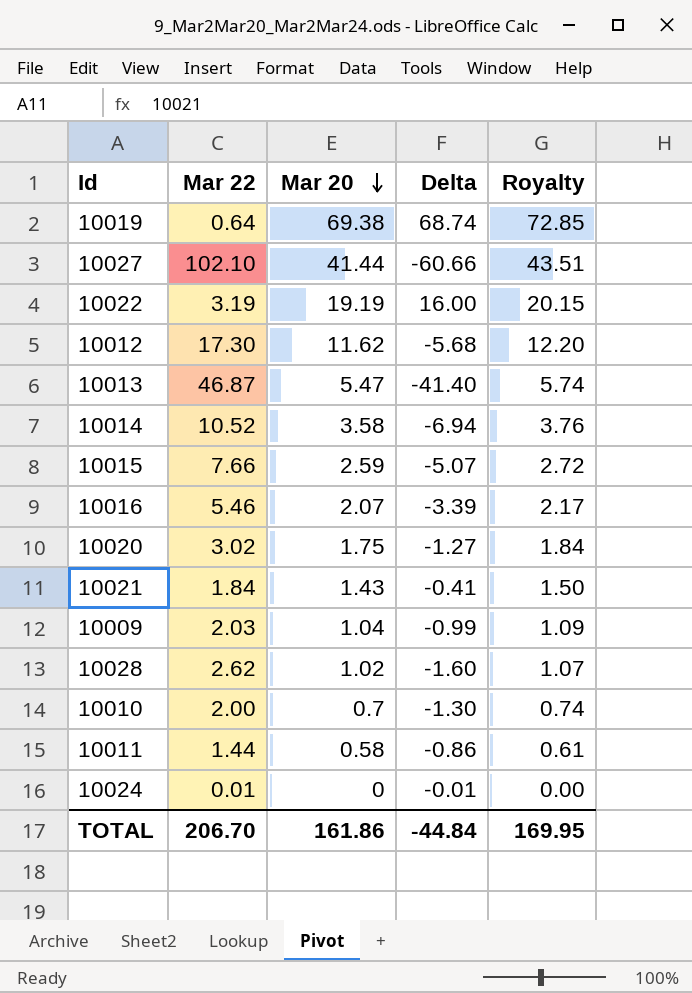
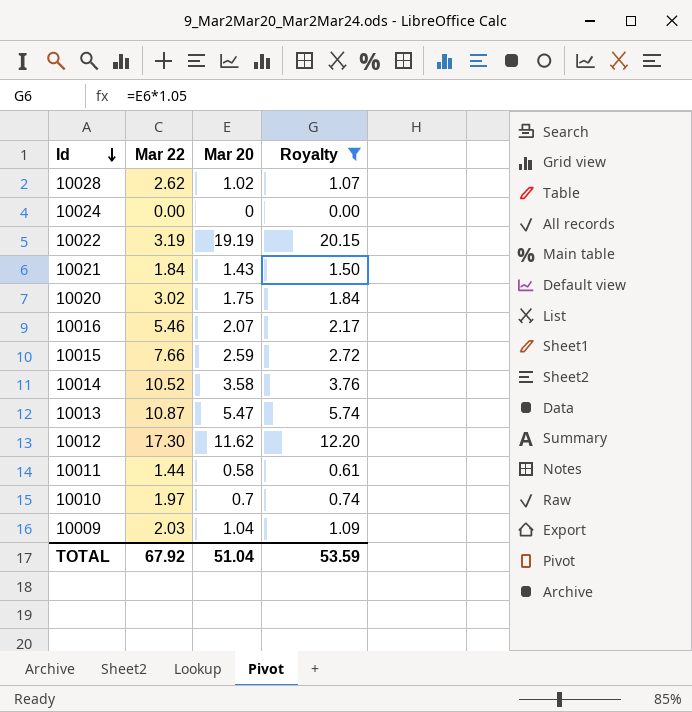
filter: none -> Royalty <= 20.15
row order: Mar 20 descending -> Id descending
column Delta | formula: [Mar 20] - [Mar 22] -> none
10024 | Mar 22: 0.01 -> 0.00
10013 | Mar 22: 46.87 -> 10.87
10010 | Mar 22: 2.00 -> 1.97
TOTAL | Mar 22: 206.70 -> 67.92
TOTAL | Mar 20: 161.86 -> 51.04
TOTAL | Royalty: 169.95 -> 53.59

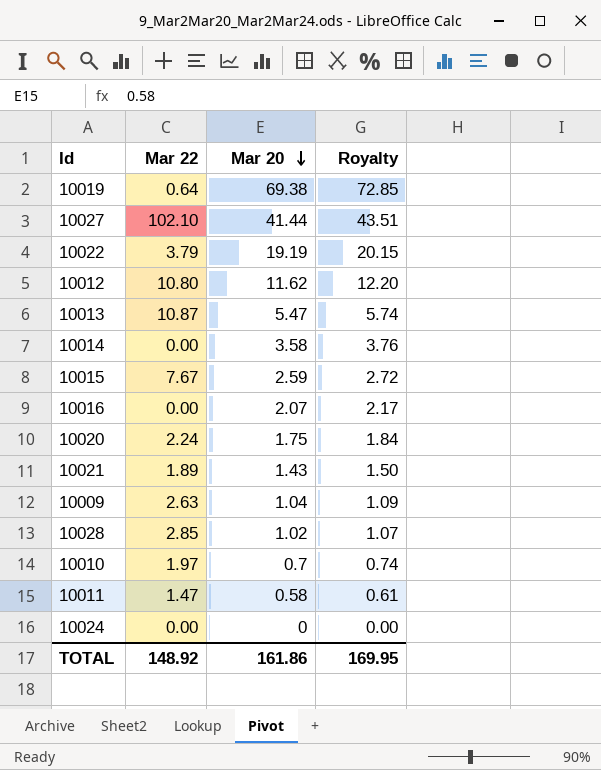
filter: Royalty <= 20.15 -> none
row order: Id descending -> Mar 20 descending
10022 | Mar 22: 3.19 -> 3.79
10012 | Mar 22: 17.30 -> 10.80
10014 | Mar 22: 10.52 -> 0.00
10015 | Mar 22: 7.66 -> 7.67
10016 | Mar 22: 5.46 -> 0.00
10020 | Mar 22: 3.02 -> 2.24
10021 | Mar 22: 1.84 -> 1.89
10009 | Mar 22: 2.03 -> 2.63
10028 | Mar 22: 2.62 -> 2.85
10011 | Mar 22: 1.44 -> 1.47
TOTAL | Mar 22: 67.92 -> 148.92
TOTAL | Mar 20: 51.04 -> 161.86
TOTAL | Royalty: 53.59 -> 169.95

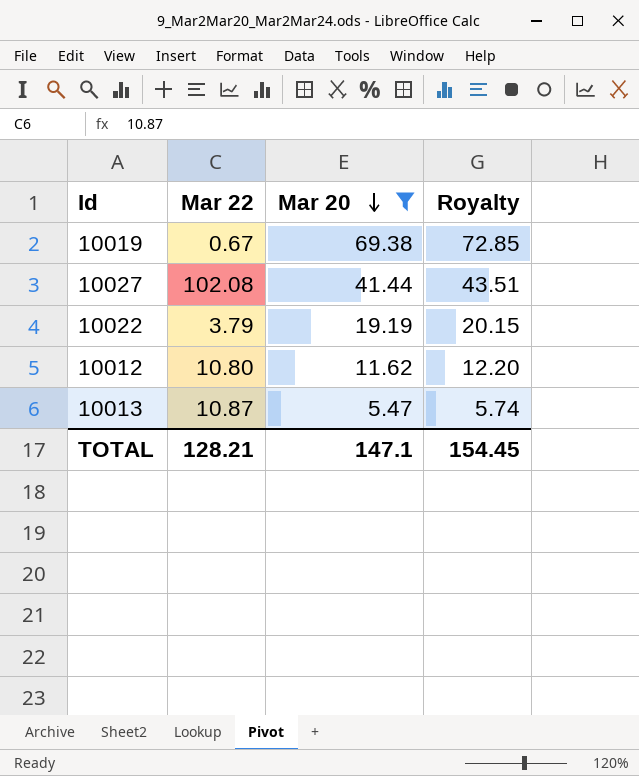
filter: none -> Mar 20 >= 5.47
10019 | Mar 22: 0.64 -> 0.67
10027 | Mar 22: 102.10 -> 102.08
TOTAL | Mar 22: 148.92 -> 128.21
TOTAL | Mar 20: 161.86 -> 147.1
TOTAL | Royalty: 169.95 -> 154.45

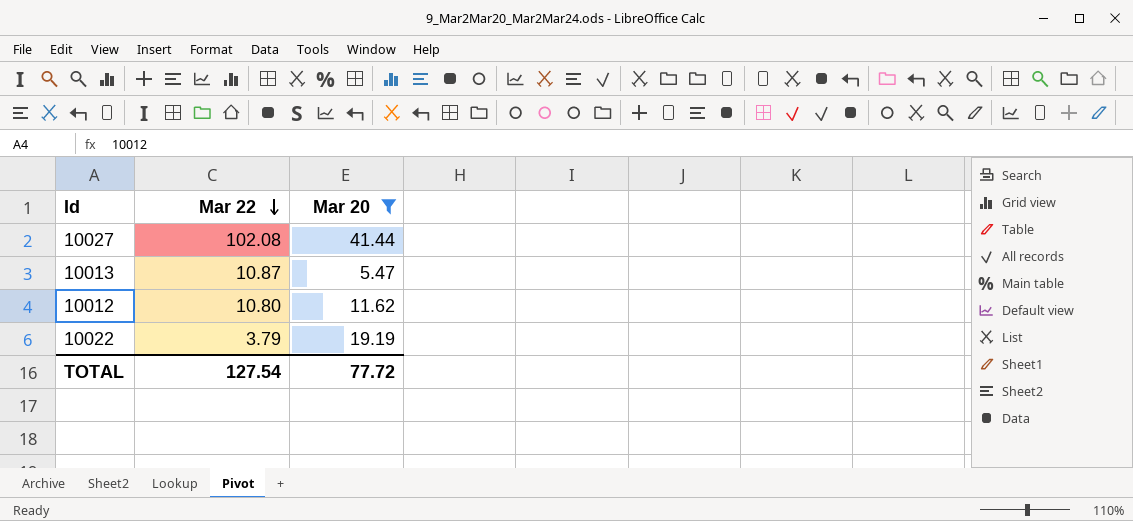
row order: Mar 20 descending -> Mar 22 descending
column Royalty | formula: [Mar 20] * 1.05 -> none
row 10019: 0.67 | 69.38 | 72.85 -> none
TOTAL | Mar 22: 128.21 -> 127.54
TOTAL | Mar 20: 147.1 -> 77.72

